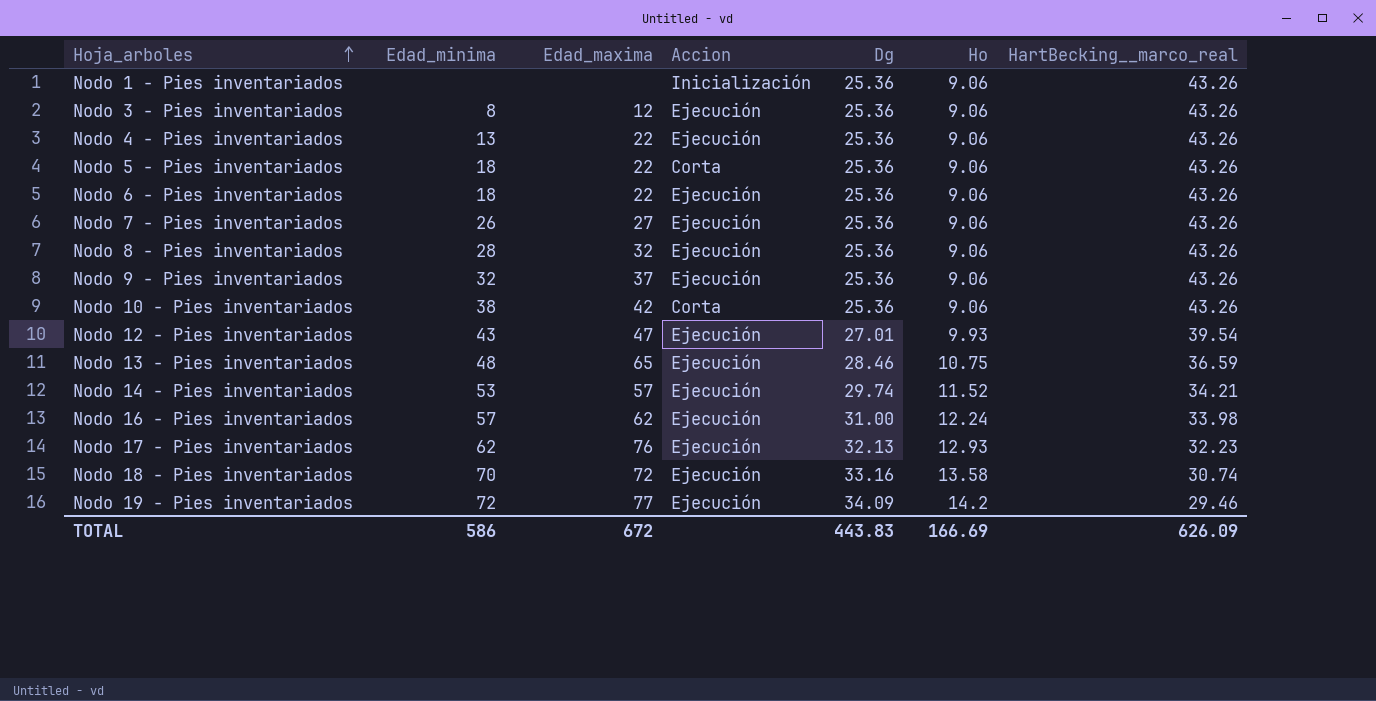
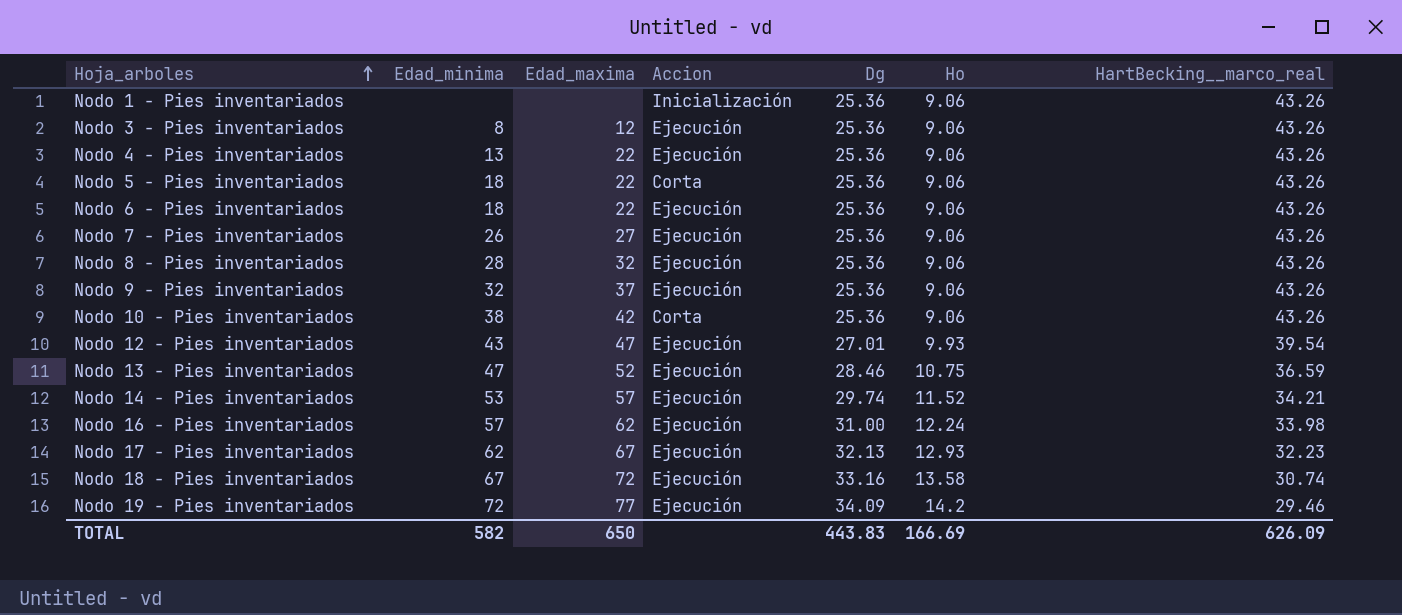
Nodo 13 - Pies inventariados | Edad_minima: 48 -> 47
Nodo 13 - Pies inventariados | Edad_maxima: 65 -> 52
Nodo 17 - Pies inventariados | Edad_maxima: 76 -> 67
Nodo 18 - Pies inventariados | Edad_minima: 70 -> 67
TOTAL | Edad_minima: 586 -> 582
TOTAL | Edad_maxima: 672 -> 650

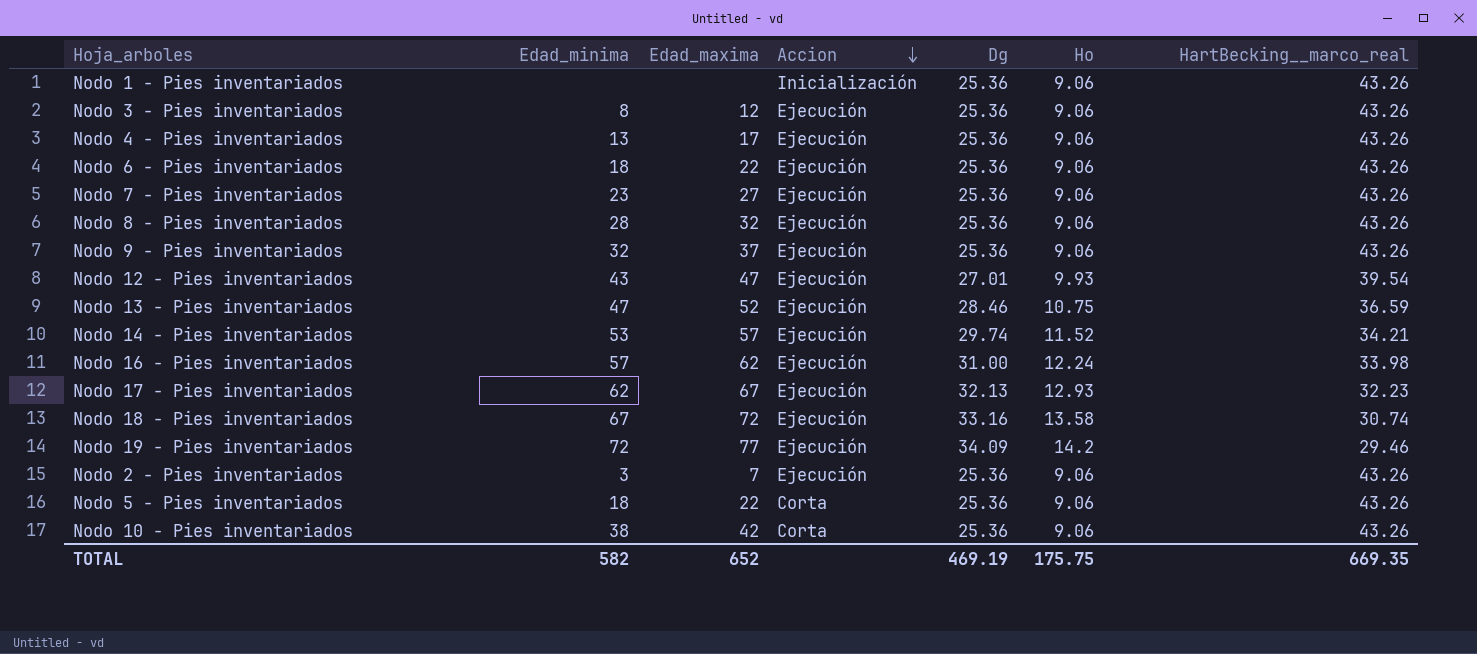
row order: Hoja_arboles ascending -> Accion descending
Nodo 4 - Pies inventariados | Edad_maxima: 22 -> 17
Nodo 7 - Pies inventariados | Edad_minima: 26 -> 23
row Nodo 2 - Pies inventariados: none -> 3 | 7 | Ejecución | 25.36 | 9.06 | 43.26
TOTAL | Edad_maxima: 650 -> 652
TOTAL | Dg: 443.83 -> 469.19
TOTAL | Ho: 166.69 -> 175.75
TOTAL | HartBecking__marco_real: 626.09 -> 669.35

